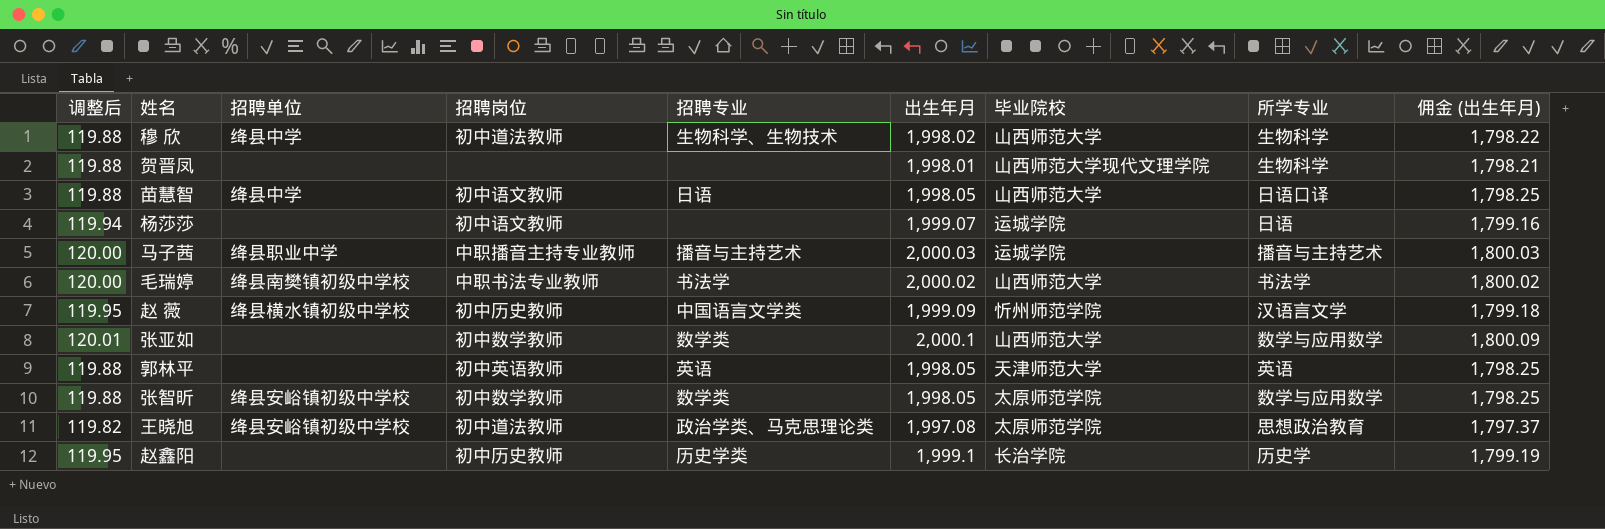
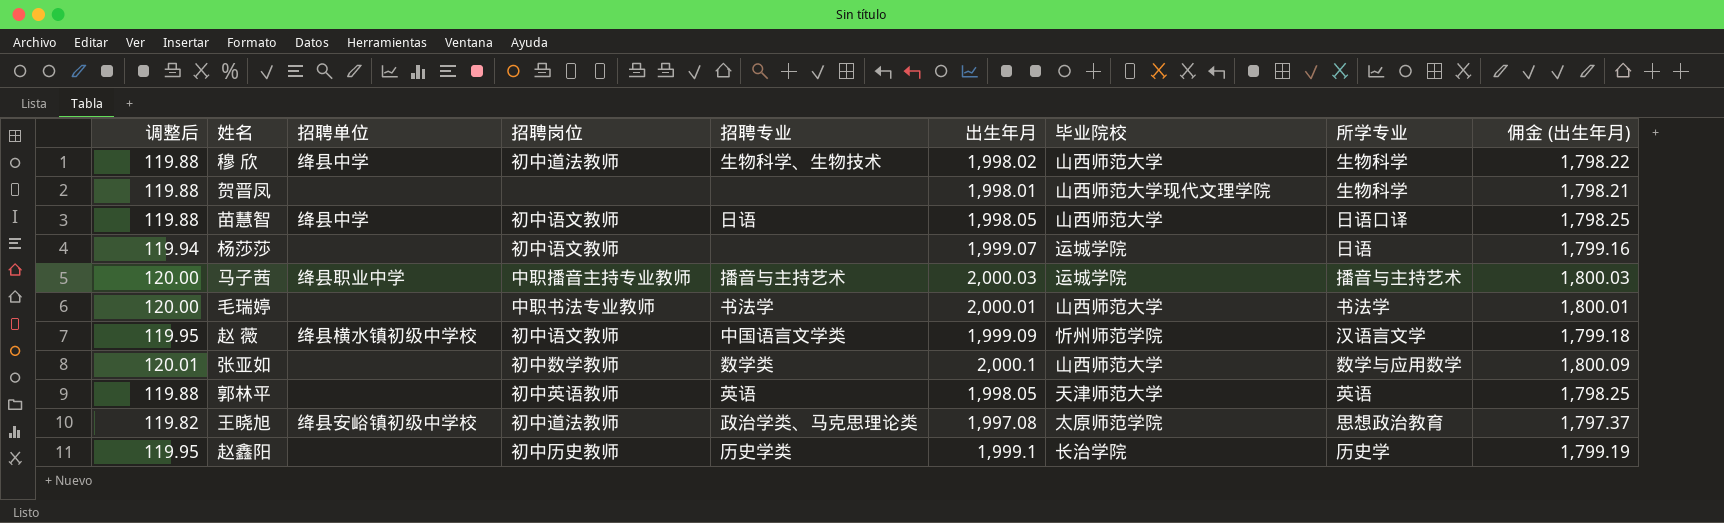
row 张智昕: 119.88 | 绛县安峪镇初级中学校 | 初中数学教师 | 数学类 | 1,998.05 | 太原师范学院 | 数学与应用数学 | 1,798.25 -> none
毛瑞婷 | 招聘单位: 绛县南樊镇初级中学校 -> none
毛瑞婷 | 出生年月: 2,000.02 -> 2,000.01
毛瑞婷 | 佣金 (出生年月): 1,800.02 -> 1,800.01
赵 薇 | 招聘岗位: 初中历史教师 -> 初中语文教师

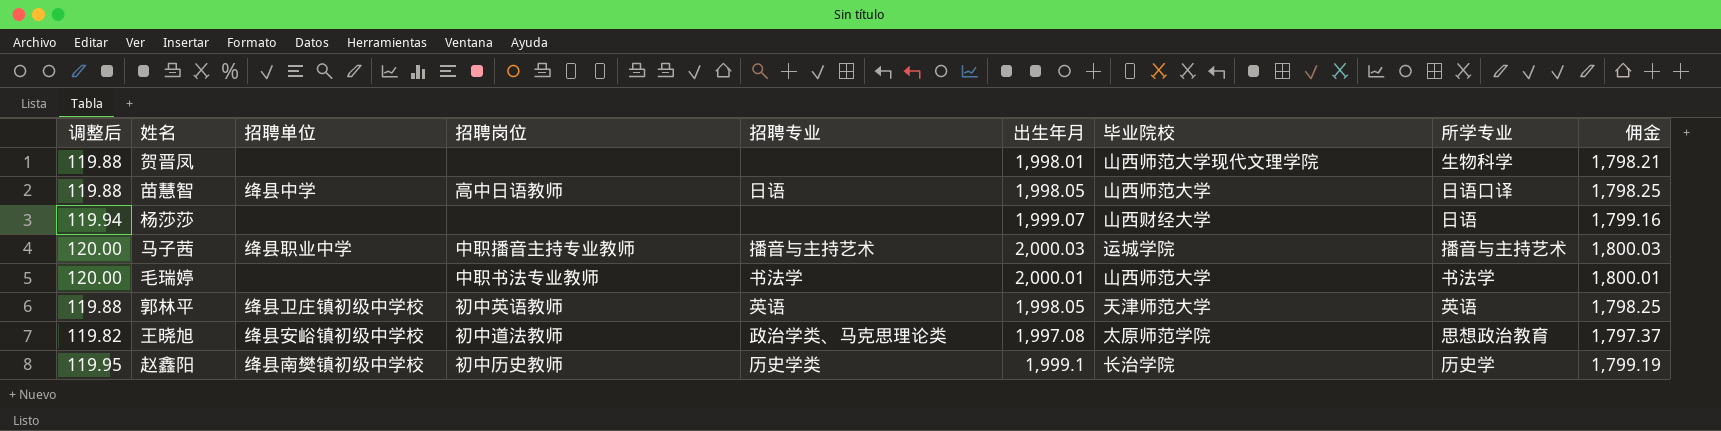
column name: 佣金 (出生年月) -> 佣金
row 穆 欣: 119.88 | 绛县中学 | 初中道法教师 | 生物科学、生物技术 | 1,998.02 | 山西师范大学 | 生物科学 | 1,798.22 -> none
row 赵 薇: 119.95 | 绛县横水镇初级中学校 | 初中语文教师 | 中国语言文学类 | 1,999.09 | 忻州师范学院 | 汉语言文学 | 1,799.18 -> none
row 张亚如: 120.01 | none | 初中数学教师 | 数学类 | 2,000.1 | 山西师范大学 | 数学与应用数学 | 1,800.09 -> none
苗慧智 | 招聘岗位: 初中语文教师 -> 高中日语教师
杨莎莎 | 招聘岗位: 初中语文教师 -> none
杨莎莎 | 毕业院校: 运城学院 -> 山西财经大学
郭林平 | 招聘单位: none -> 绛县卫庄镇初级中学校
赵鑫阳 | 招聘单位: none -> 绛县南樊镇初级中学校

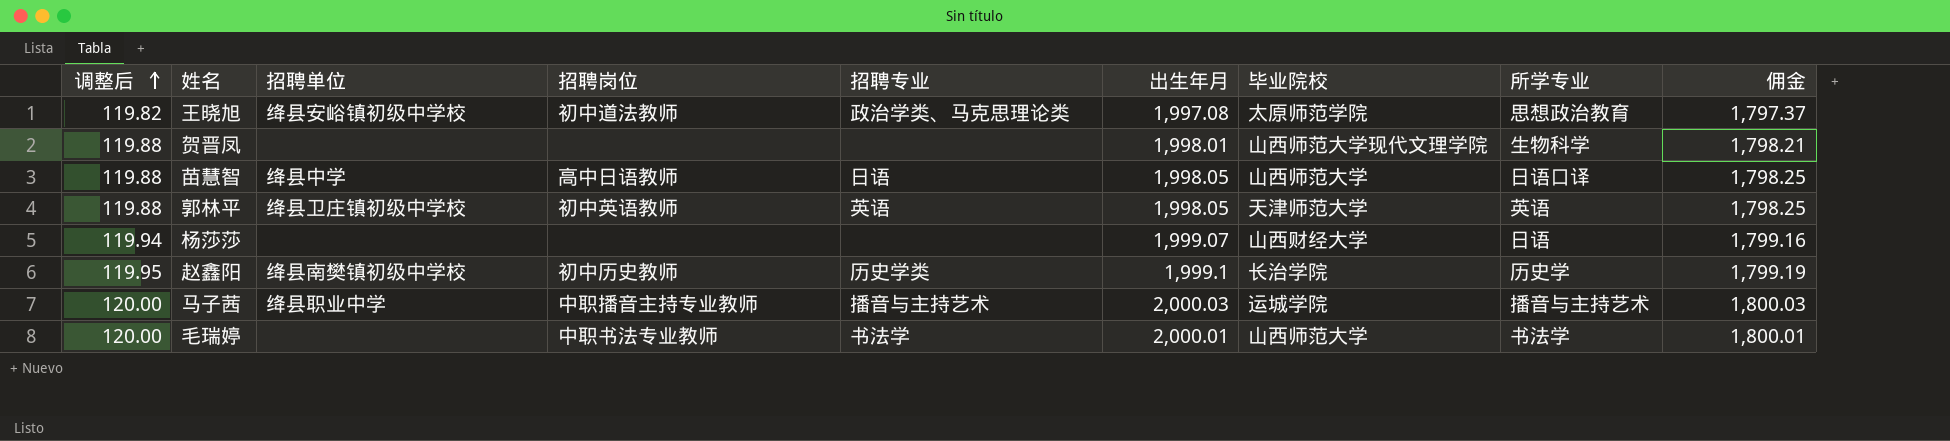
row order: none -> 调整后 ascending

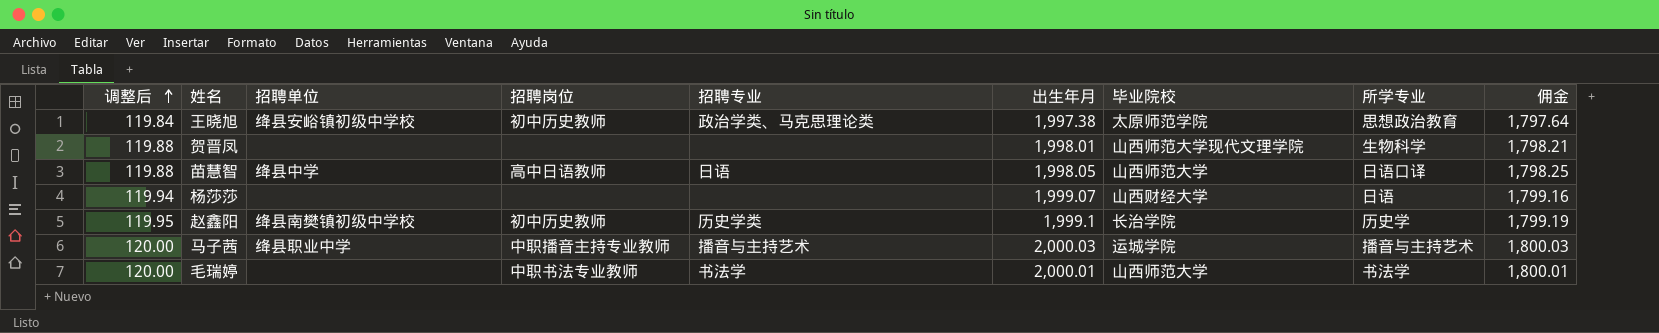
row 郭林平: 119.88 | 绛县卫庄镇初级中学校 | 初中英语教师 | 英语 | 1,998.05 | 天津师范大学 | 英语 | 1,798.25 -> none
王晓旭 | 调整后: 119.82 -> 119.84
王晓旭 | 招聘岗位: 初中道法教师 -> 初中历史教师
王晓旭 | 出生年月: 1,997.08 -> 1,997.38
王晓旭 | 佣金: 1,797.37 -> 1,797.64

